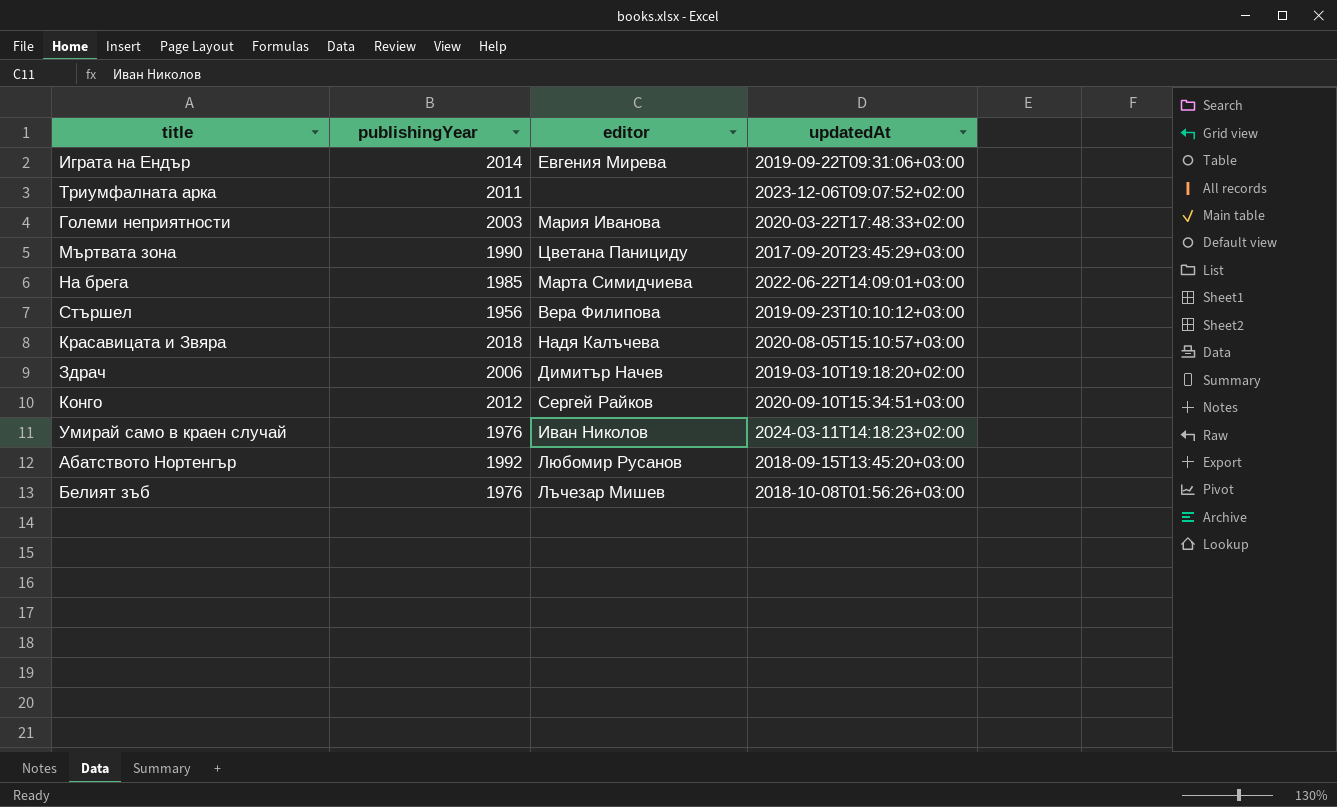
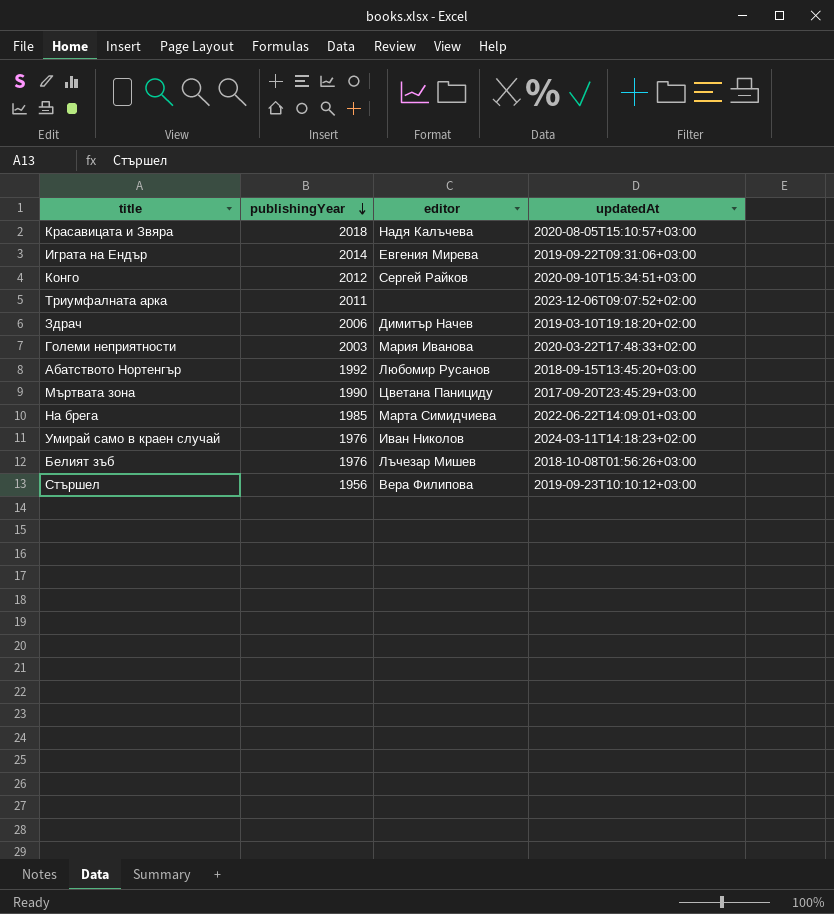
row order: none -> publishingYear descending

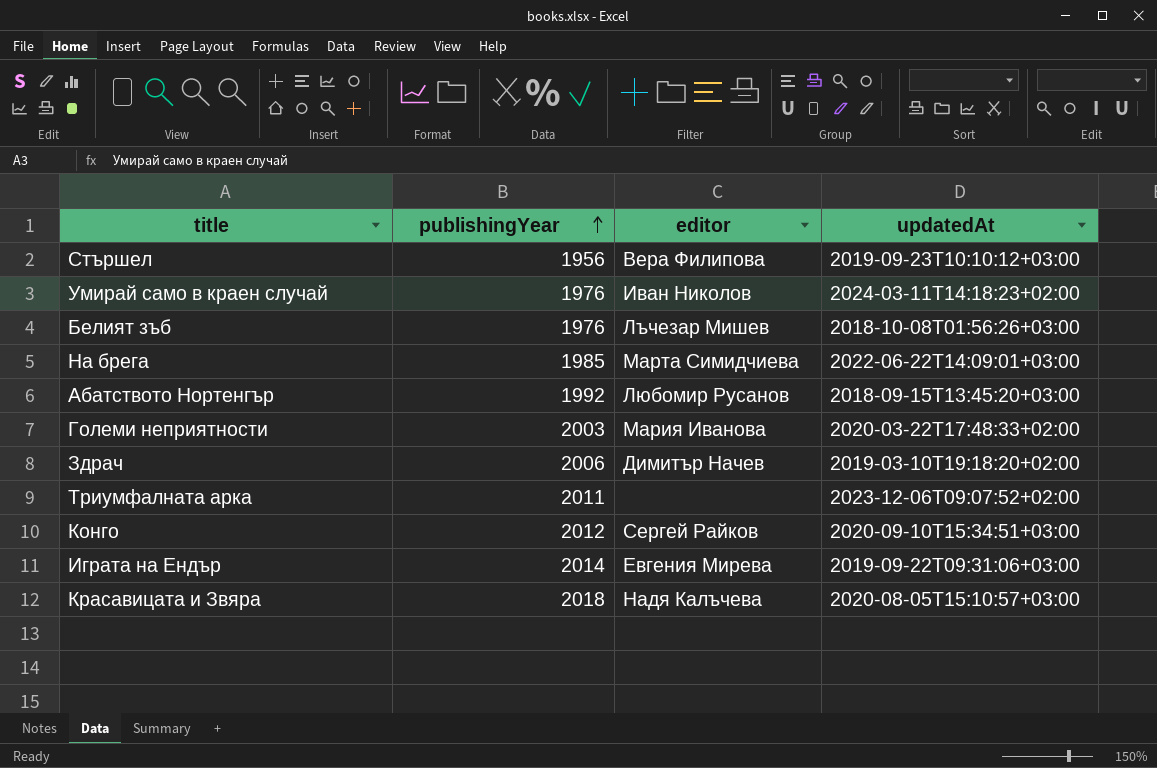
row order: publishingYear descending -> publishingYear ascending
row Мъртвата зона: 1990 | Цветана Панициду | 2017-09-20T23:45:29+03:00 -> none

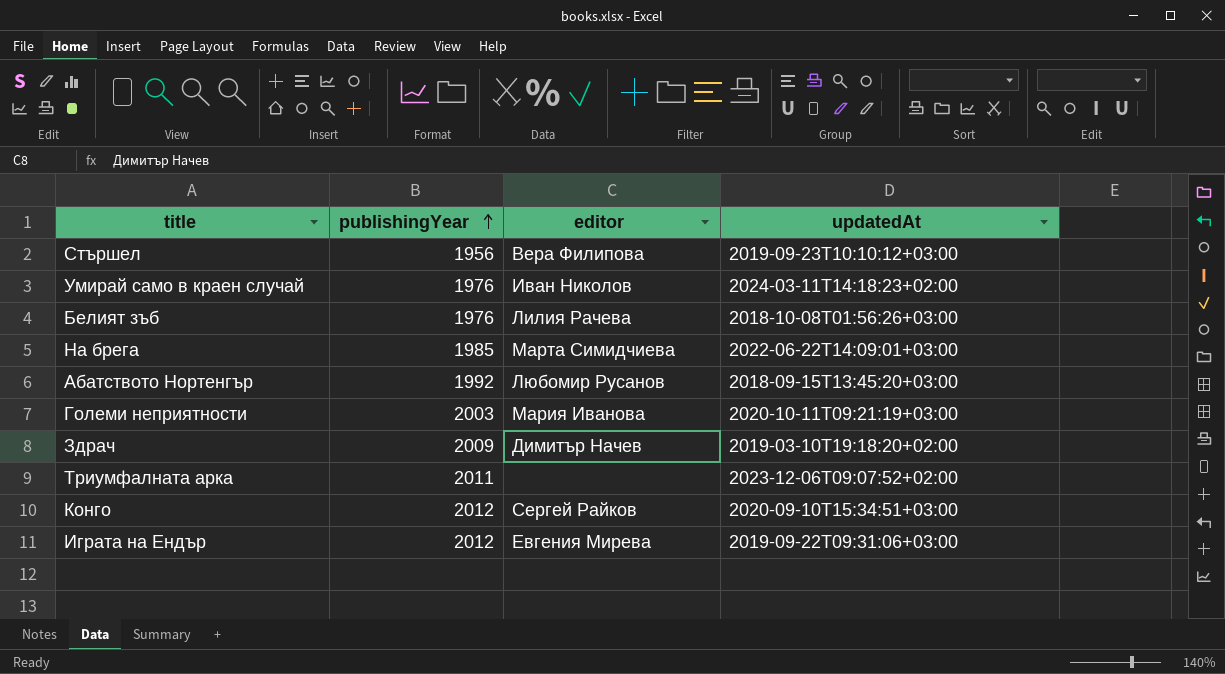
row Красавицата и Звяра: 2018 | Надя Калъчева | 2020-08-05T15:10:57+03:00 -> none
Белият зъб | editor: Лъчезар Мишев -> Лилия Рачева
Големи неприятности | updatedAt: 2020-03-22T17:48:33+02:00 -> 2020-10-11T09:21:19+03:00
Здрач | publishingYear: 2006 -> 2009
Играта на Ендър | publishingYear: 2014 -> 2012

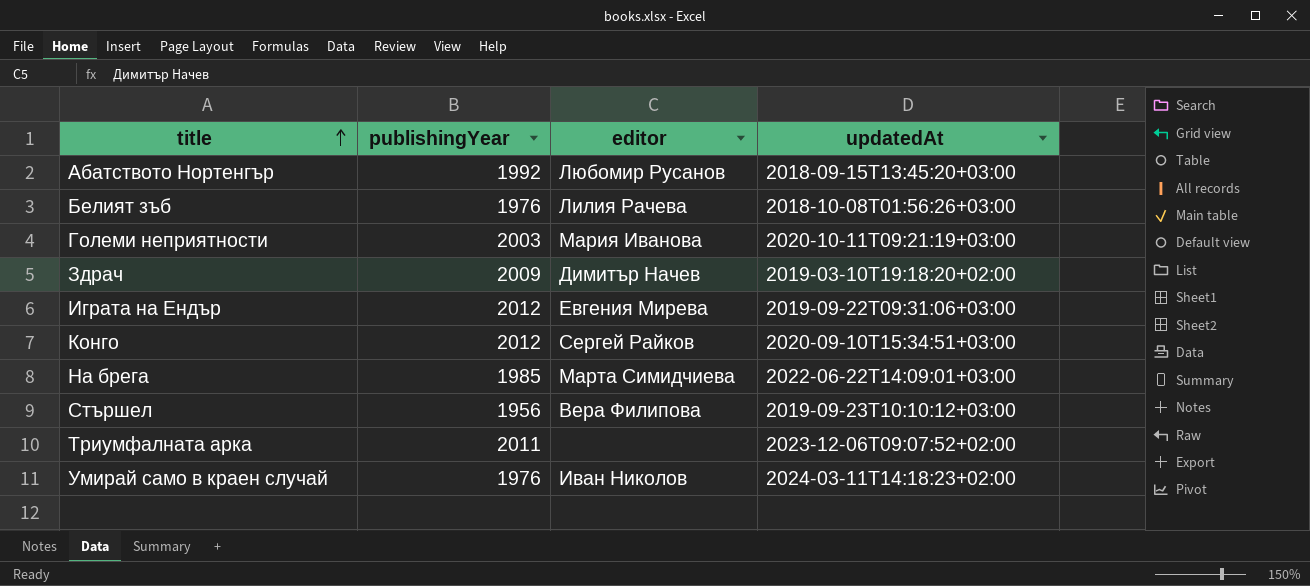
row order: publishingYear ascending -> title ascending

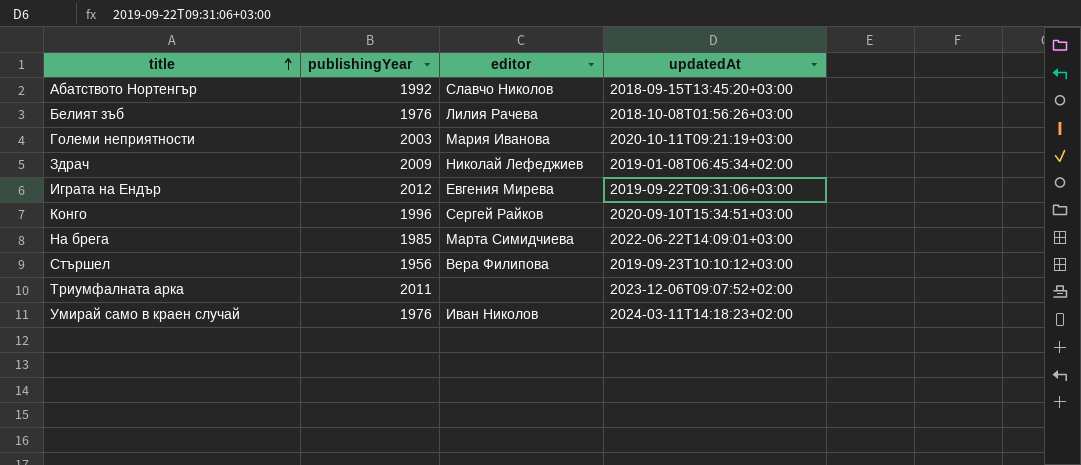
Абатството Нортенгър | editor: Любомир Русанов -> Славчо Николов
Здрач | editor: Димитър Начев -> Николай Лефеджиев
Здрач | updatedAt: 2019-03-10T19:18:20+02:00 -> 2019-01-08T06:45:34+02:00
Конго | publishingYear: 2012 -> 1996

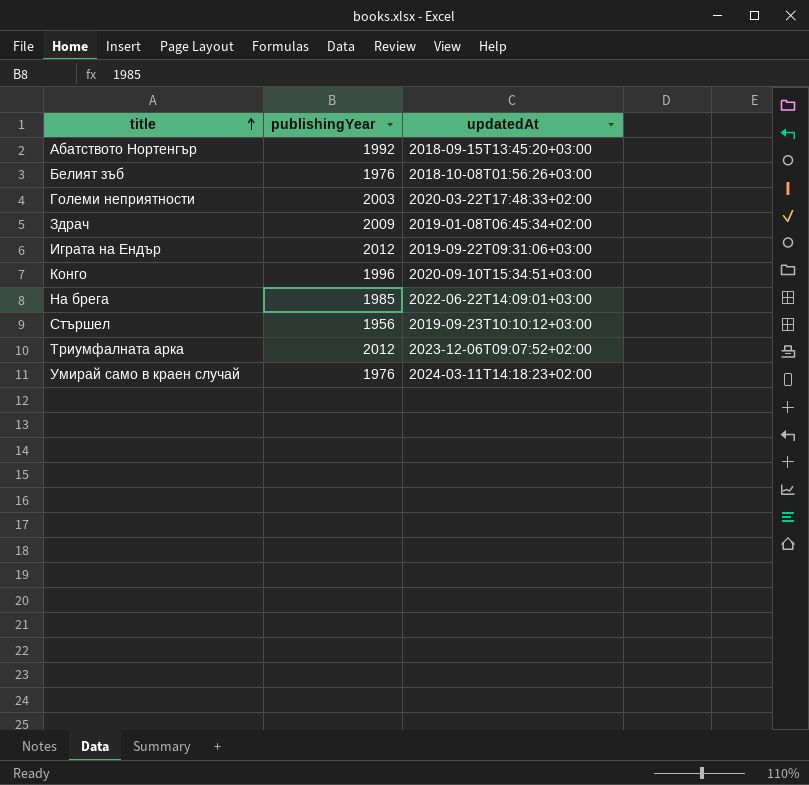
column editor | position: 3 -> none
Големи неприятности | updatedAt: 2020-10-11T09:21:19+03:00 -> 2020-03-22T17:48:33+02:00
Триумфалната арка | publishingYear: 2011 -> 2012

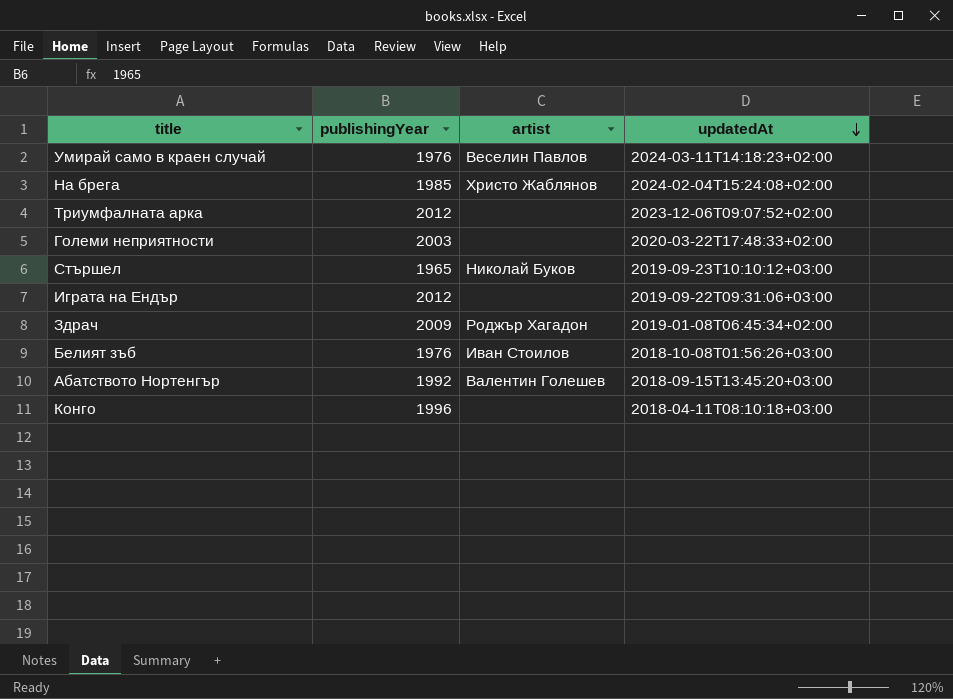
row order: title ascending -> updatedAt descending
column artist | position: none -> 3
На брега | updatedAt: 2022-06-22T14:09:01+03:00 -> 2024-02-04T15:24:08+02:00
Стършел | publishingYear: 1956 -> 1965
Конго | updatedAt: 2020-09-10T15:34:51+03:00 -> 2018-04-11T08:10:18+03:00

